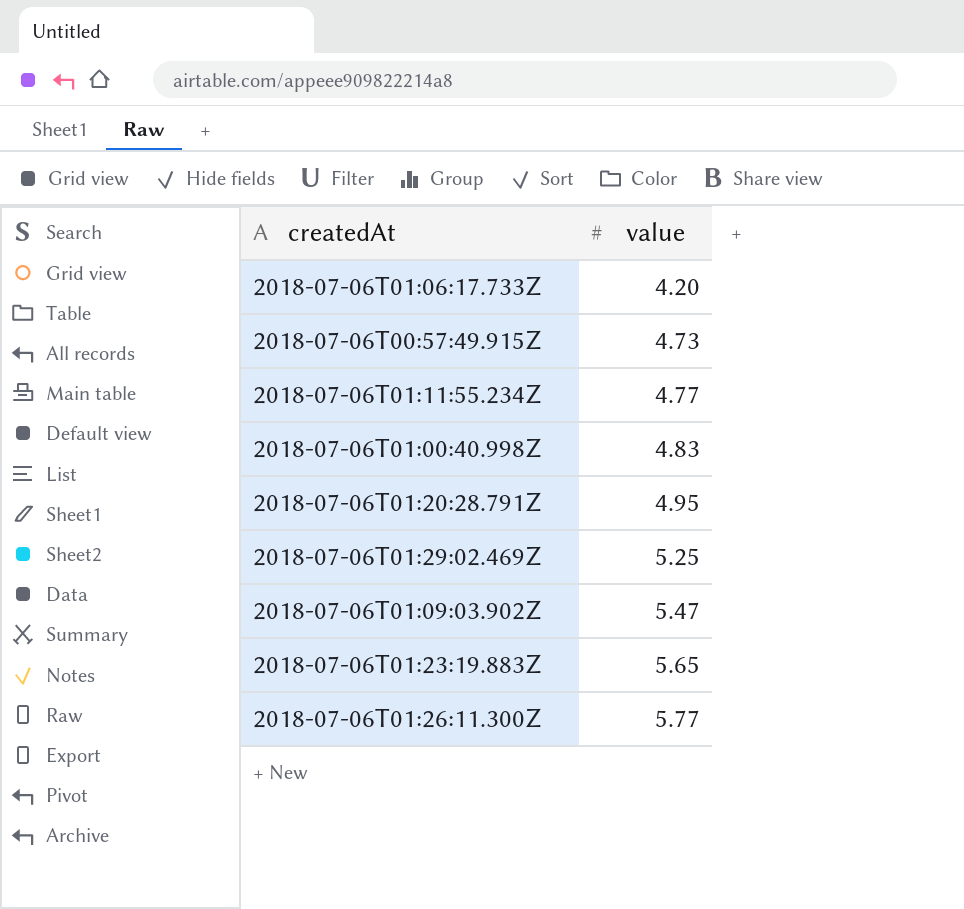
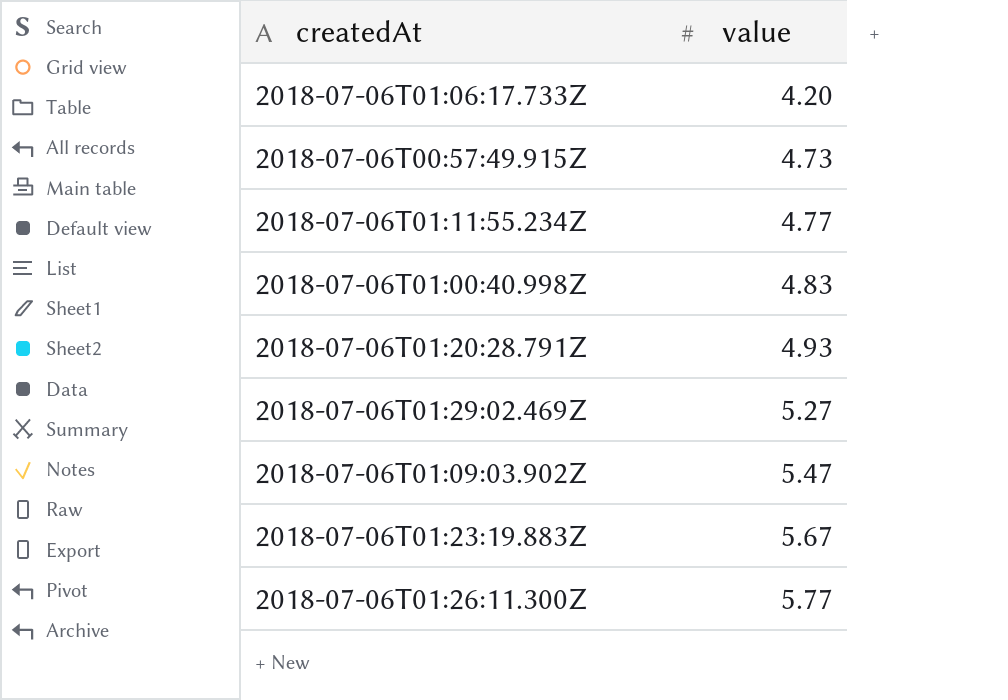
2018-07-06T01:20:28.791Z | value: 4.95 -> 4.93
2018-07-06T01:29:02.469Z | value: 5.25 -> 5.27
2018-07-06T01:23:19.883Z | value: 5.65 -> 5.67

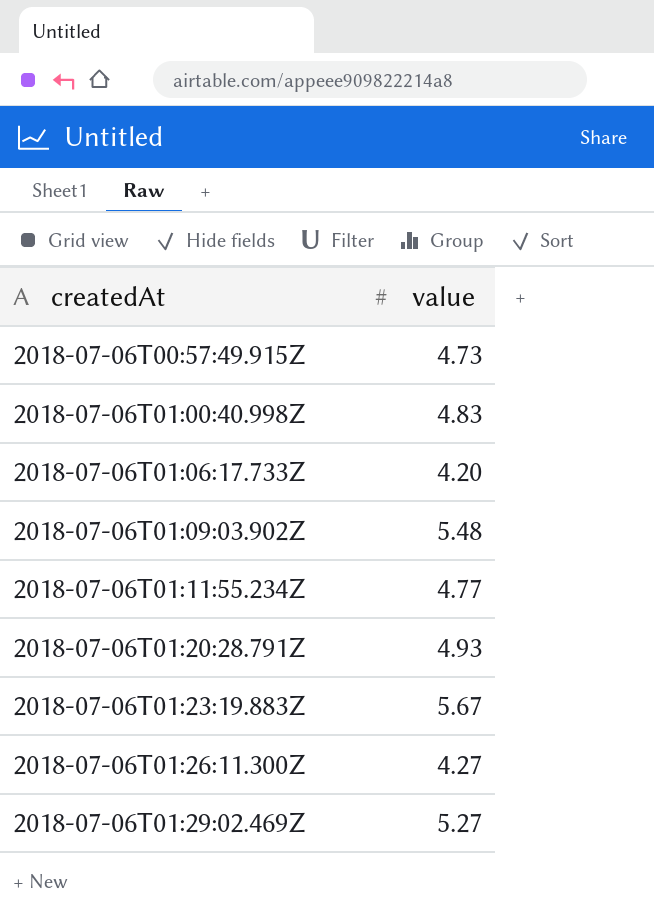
row order: value ascending -> createdAt ascending
2018-07-06T01:09:03.902Z | value: 5.47 -> 5.48
2018-07-06T01:26:11.300Z | value: 5.77 -> 4.27

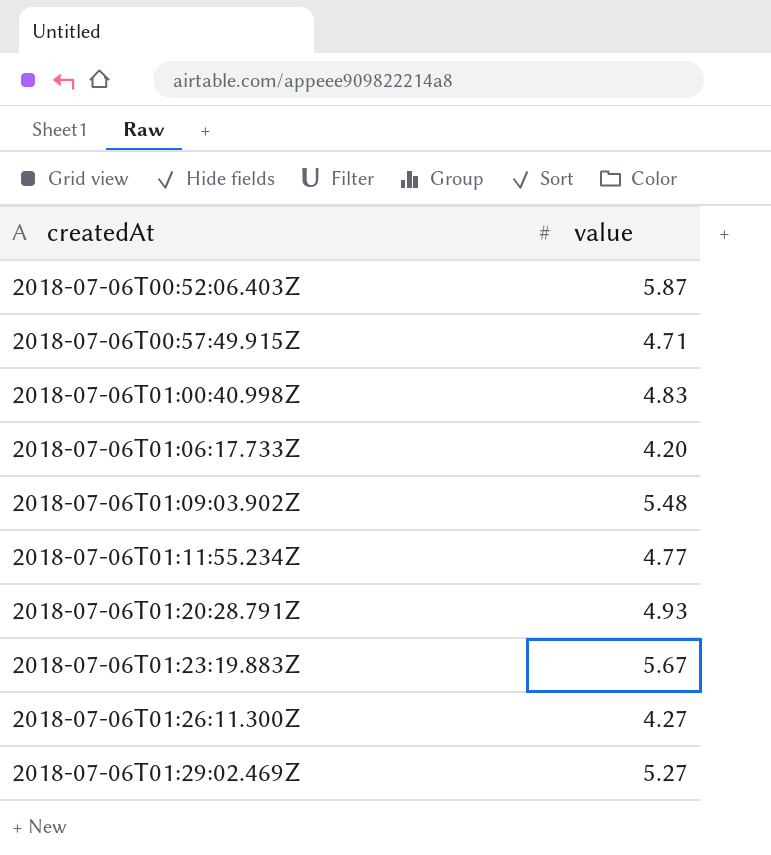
row 2018-07-06T00:52:06.403Z: none -> 5.87
2018-07-06T00:57:49.915Z | value: 4.73 -> 4.71

